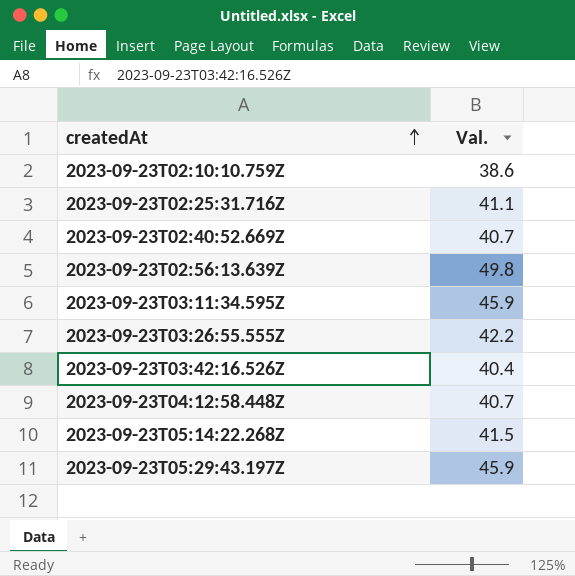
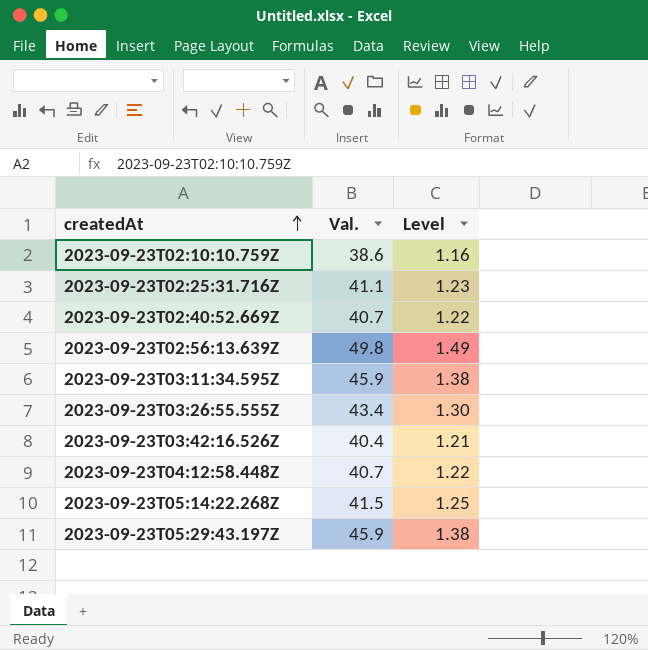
column Level | formula: none -> [Val.] * 0.03
2023-09-23T03:26:55.555Z | Val.: 42.2 -> 43.4

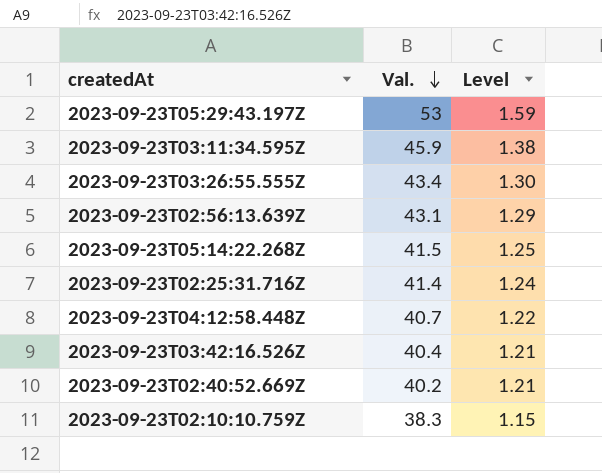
row order: createdAt ascending -> Val. descending
2023-09-23T05:29:43.197Z | Val.: 45.9 -> 53
2023-09-23T05:29:43.197Z | Level: 1.38 -> 1.59
2023-09-23T02:56:13.639Z | Val.: 49.8 -> 43.1
2023-09-23T02:56:13.639Z | Level: 1.49 -> 1.29
2023-09-23T02:25:31.716Z | Val.: 41.1 -> 41.4
2023-09-23T02:25:31.716Z | Level: 1.23 -> 1.24
2023-09-23T02:40:52.669Z | Val.: 40.7 -> 40.2
2023-09-23T02:40:52.669Z | Level: 1.22 -> 1.21
2023-09-23T02:10:10.759Z | Val.: 38.6 -> 38.3
2023-09-23T02:10:10.759Z | Level: 1.16 -> 1.15

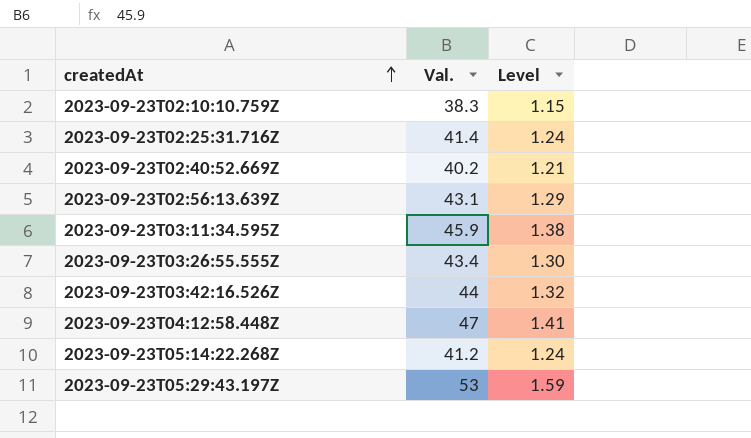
row order: Val. descending -> createdAt ascending
2023-09-23T03:42:16.526Z | Val.: 40.4 -> 44
2023-09-23T03:42:16.526Z | Level: 1.21 -> 1.32
2023-09-23T04:12:58.448Z | Val.: 40.7 -> 47
2023-09-23T04:12:58.448Z | Level: 1.22 -> 1.41
2023-09-23T05:14:22.268Z | Val.: 41.5 -> 41.2
2023-09-23T05:14:22.268Z | Level: 1.25 -> 1.24

